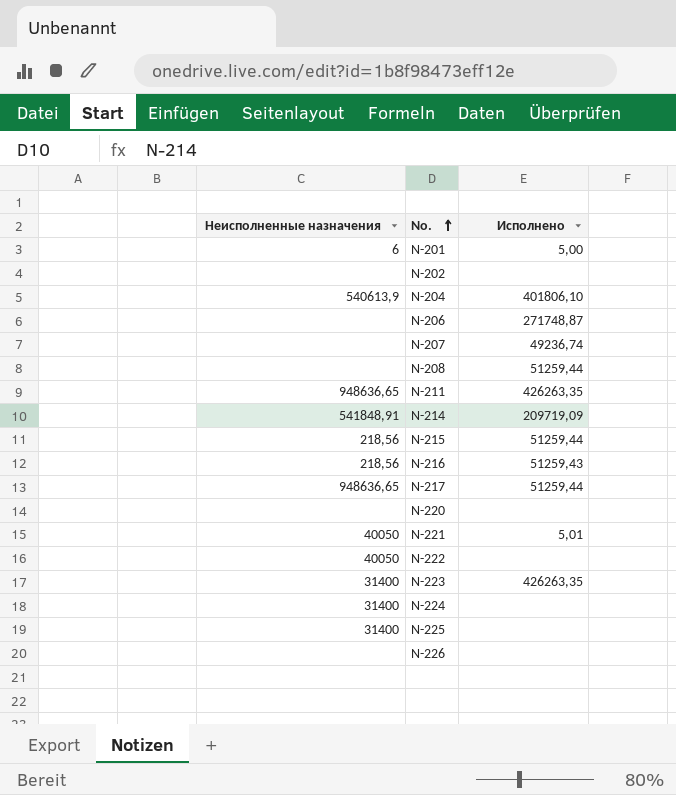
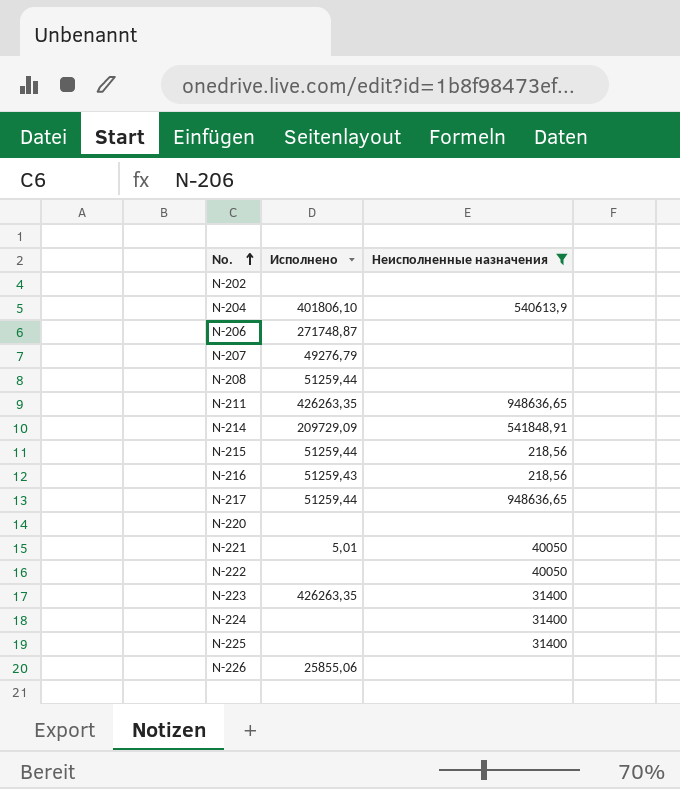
filter: none -> Неисполненные назначения != 6
column Неисполненные назначения | position: 1 -> 3
N-207 | Исполнено: 49236,74 -> 49276,79
N-214 | Исполнено: 209719,09 -> 209729,09
N-226 | Исполнено: none -> 25855,06

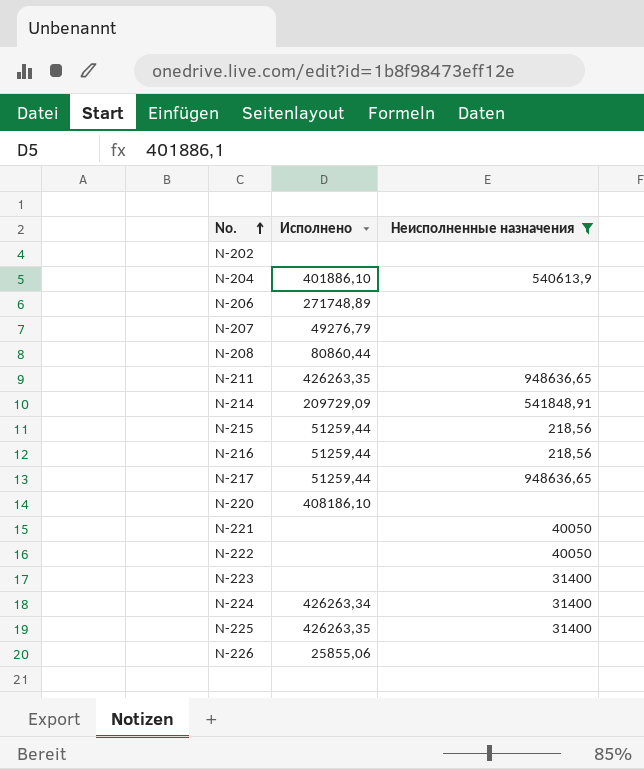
N-204 | Исполнено: 401806,10 -> 401886,10
N-206 | Исполнено: 271748,87 -> 271748,89
N-208 | Исполнено: 51259,44 -> 80860,44
N-216 | Исполнено: 51259,43 -> 51259,44
N-220 | Исполнено: none -> 408186,10
N-221 | Исполнено: 5,01 -> none
N-223 | Исполнено: 426263,35 -> none
N-224 | Исполнено: none -> 426263,34
N-225 | Исполнено: none -> 426263,35

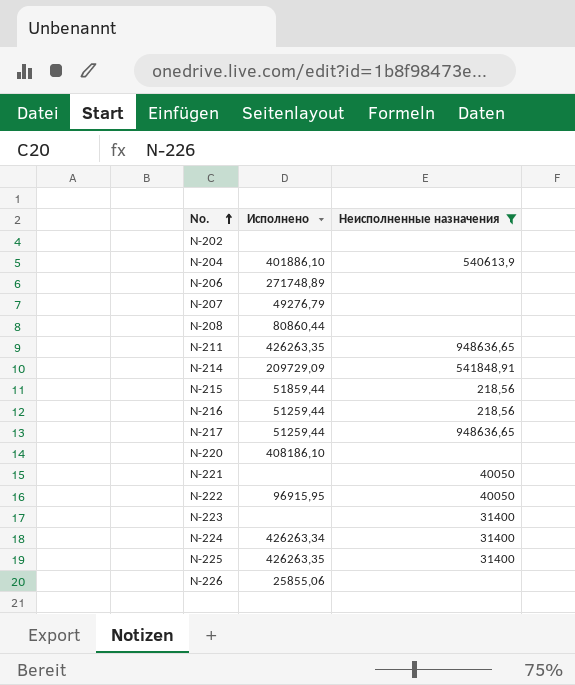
N-215 | Исполнено: 51259,44 -> 51859,44
N-222 | Исполнено: none -> 96915,95

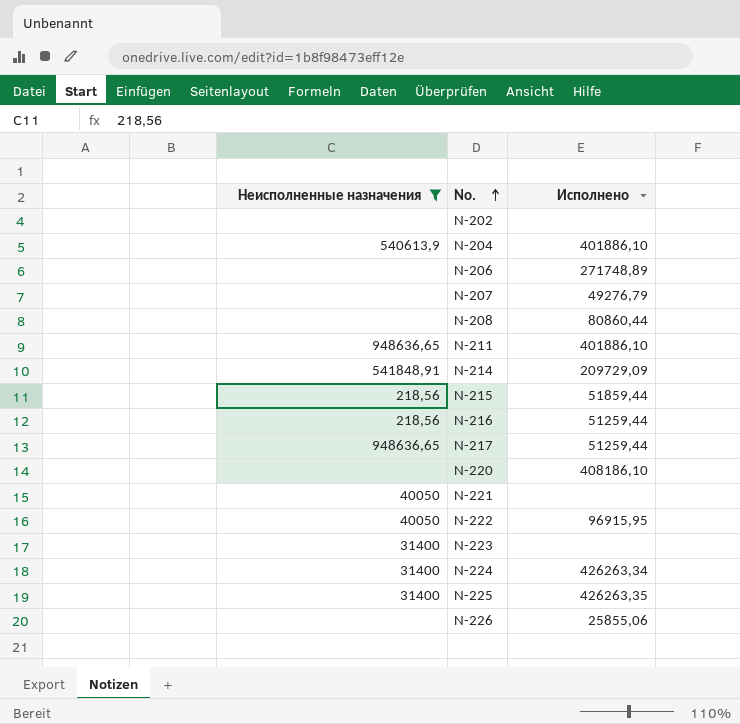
column Неисполненные назначения | position: 3 -> 1
N-211 | Исполнено: 426263,35 -> 401886,10

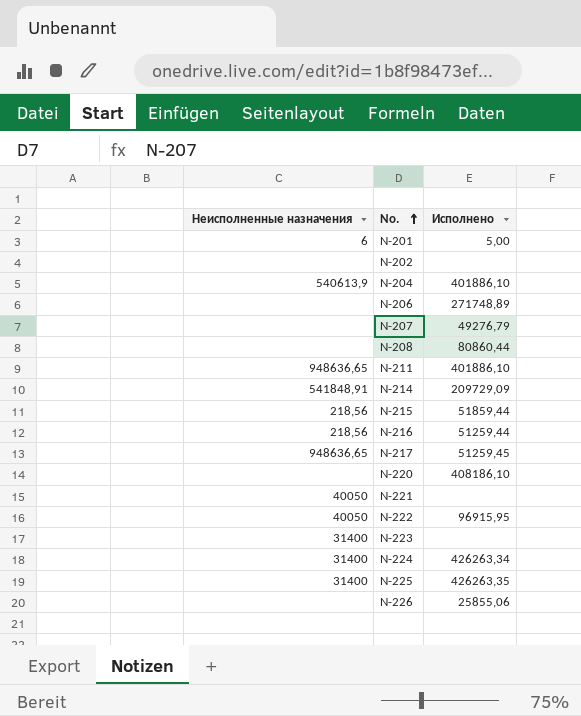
filter: Неисполненные назначения != 6 -> none
N-217 | Исполнено: 51259,44 -> 51259,45

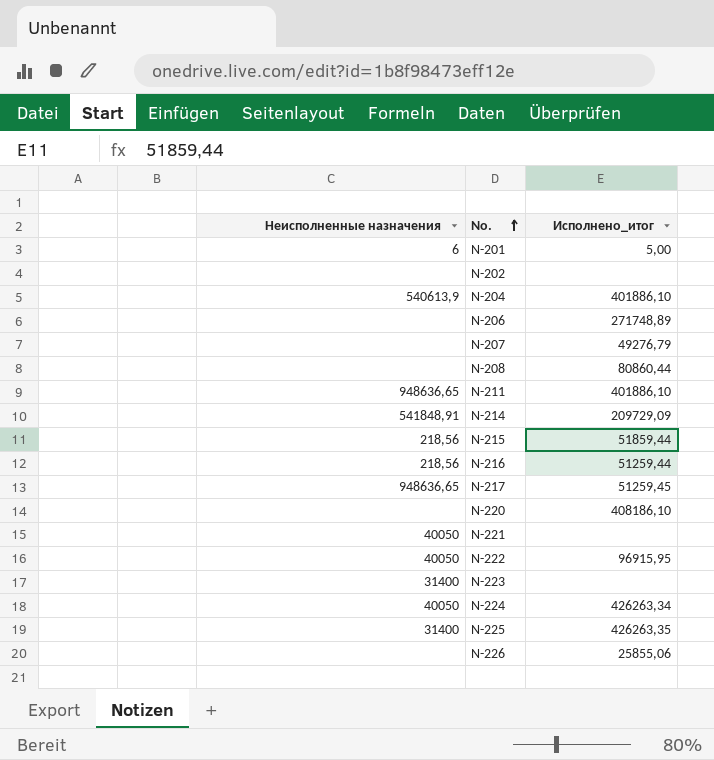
column name: Исполнено -> Исполнено_итог
N-224 | Неисполненные назначения: 31400 -> 40050

